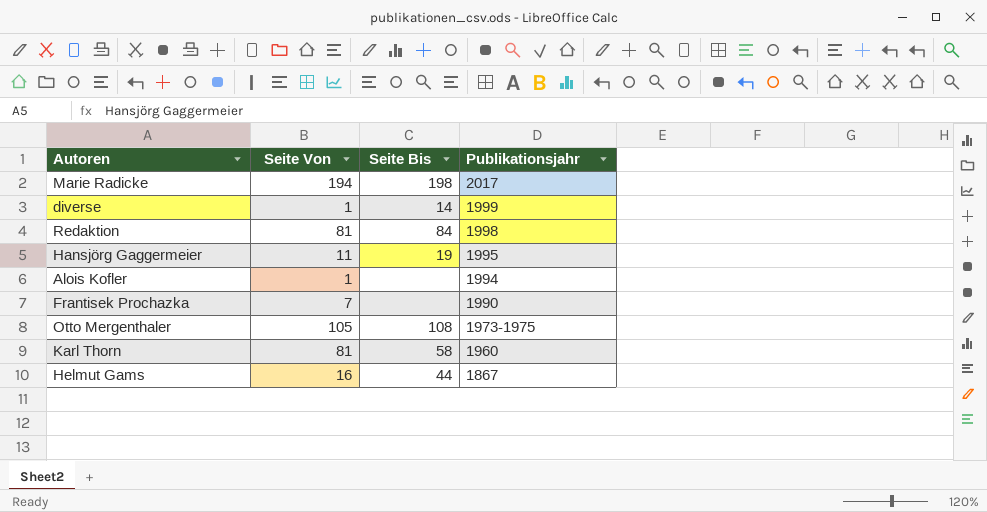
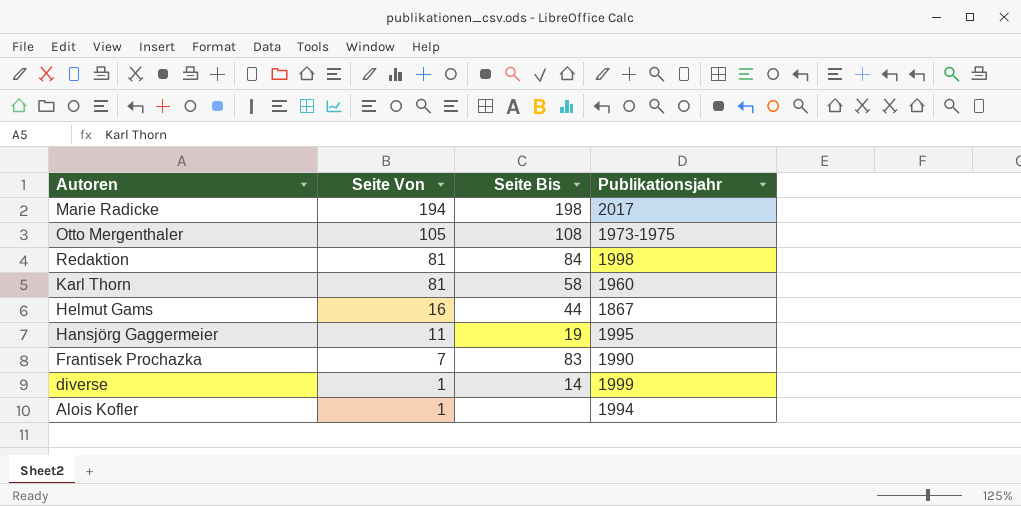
row order: Publikationsjahr descending -> Seite Von descending
Frantisek Prochazka | Seite Bis: none -> 83

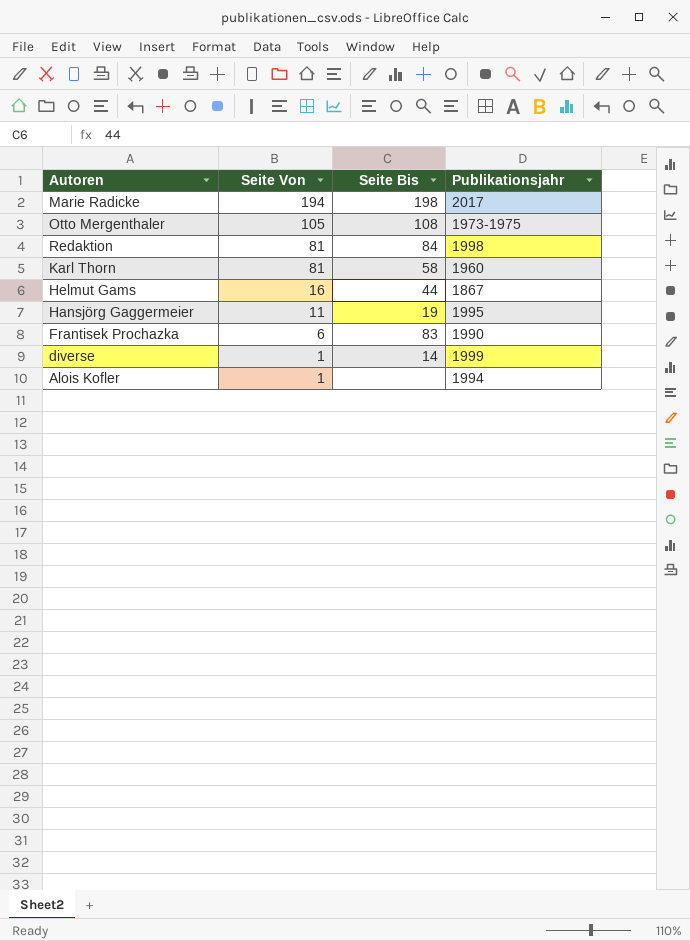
Frantisek Prochazka | Seite Von: 7 -> 6

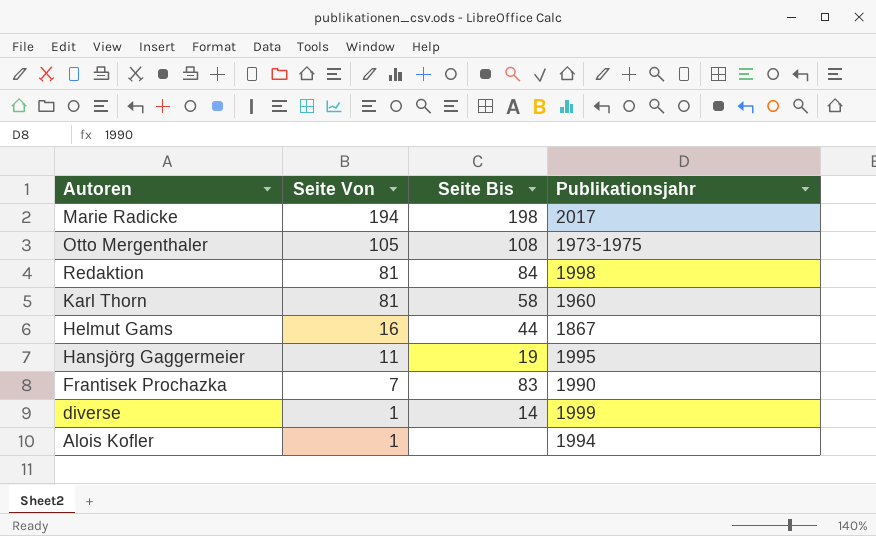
Frantisek Prochazka | Seite Von: 6 -> 7

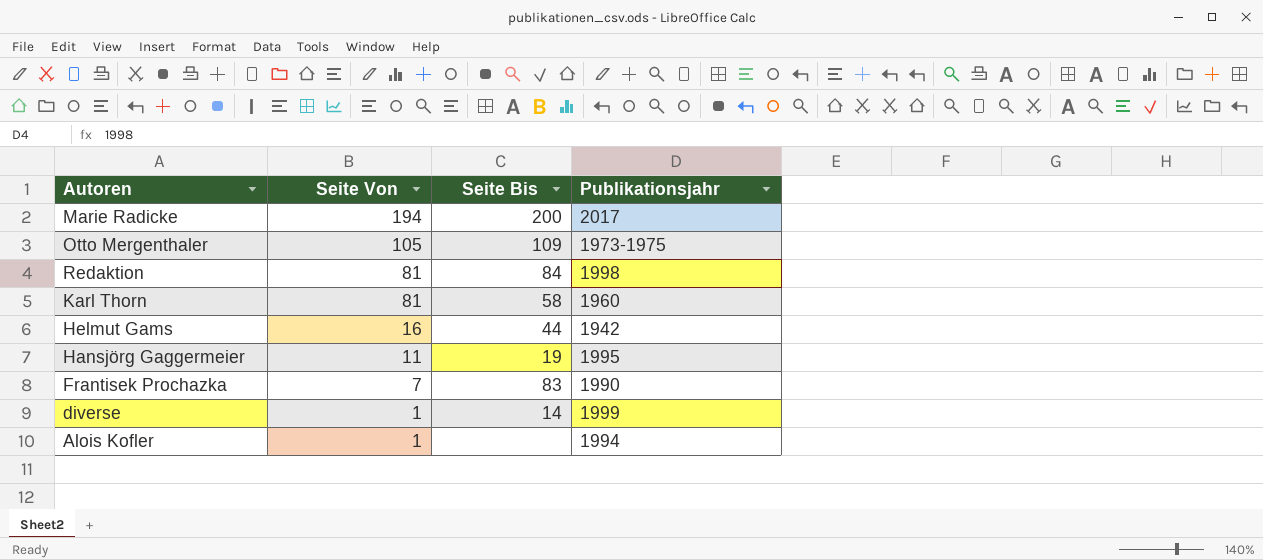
Marie Radicke | Seite Bis: 198 -> 200
Otto Mergenthaler | Seite Bis: 108 -> 109
Helmut Gams | Publikationsjahr: 1867 -> 1942

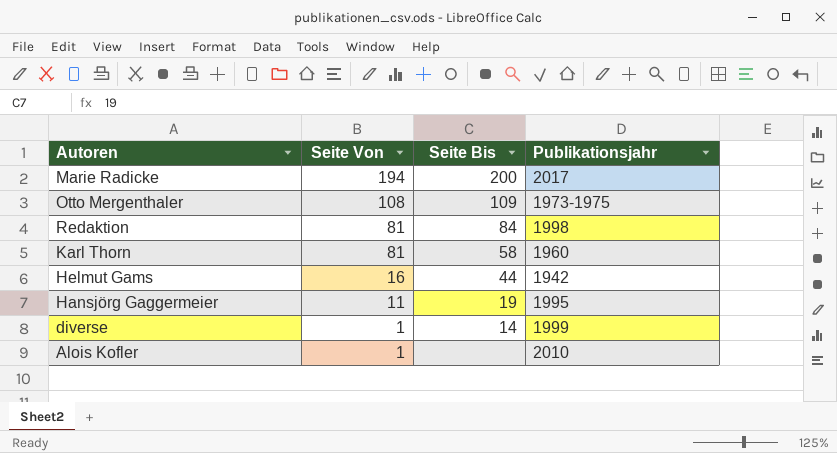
row Frantisek Prochazka: 7 | 83 | 1990 -> none
Otto Mergenthaler | Seite Von: 105 -> 108
Alois Kofler | Publikationsjahr: 1994 -> 2010

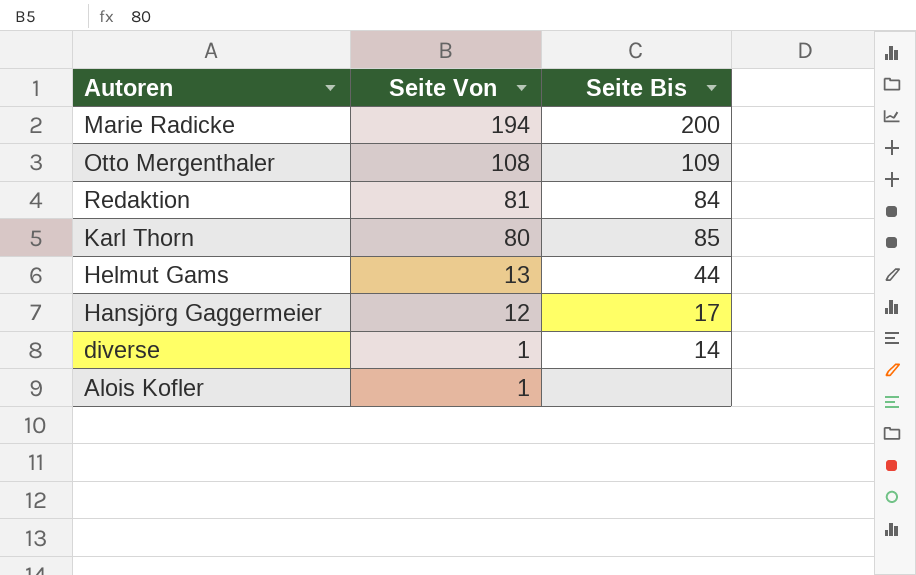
column Publikationsjahr | position: 4 -> none
Karl Thorn | Seite Von: 81 -> 80
Karl Thorn | Seite Bis: 58 -> 85
Helmut Gams | Seite Von: 16 -> 13
Hansjörg Gaggermeier | Seite Von: 11 -> 12
Hansjörg Gaggermeier | Seite Bis: 19 -> 17

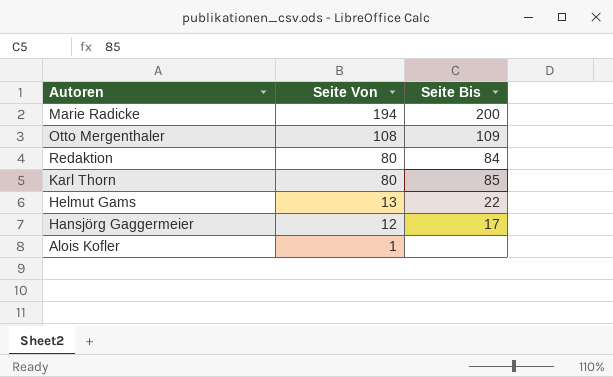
row diverse: 1 | 14 -> none
Redaktion | Seite Von: 81 -> 80
Helmut Gams | Seite Bis: 44 -> 22

